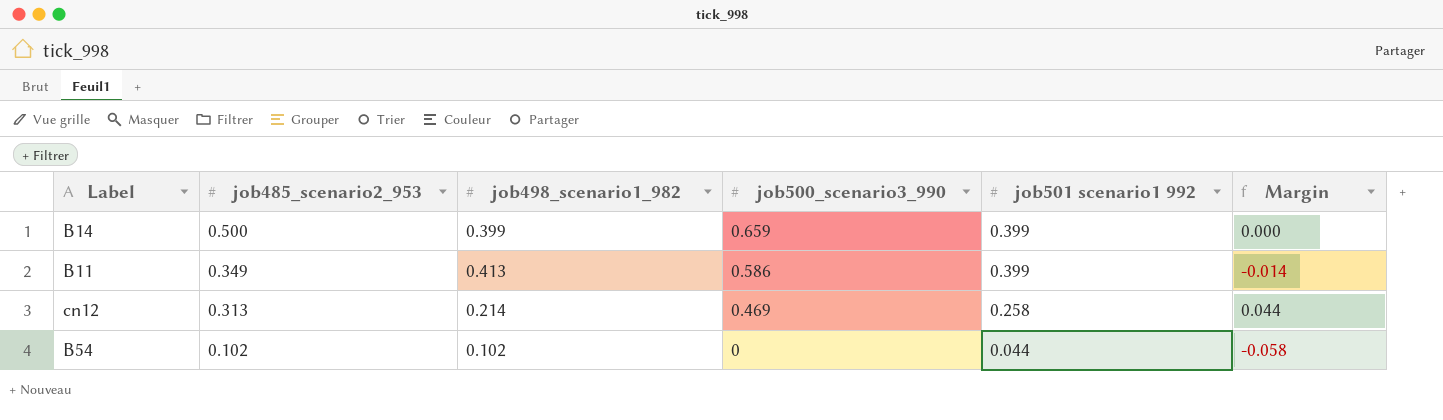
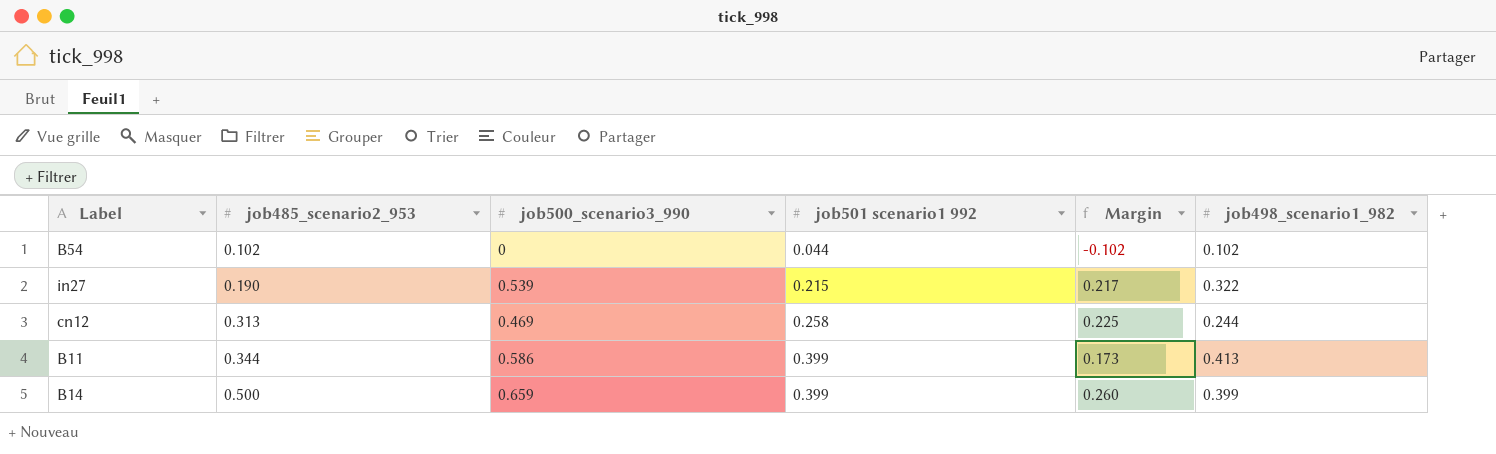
row order: job485_scenario2_953 descending -> job485_scenario2_953 ascending
column Margin | formula: [job501 scenario1 992] - [job498_scenario1_982] -> [job500_scenario3_990] - [job498_scenario1_982]
column job498_scenario1_982 | position: 3 -> 6
row in27: none -> 0.190 | 0.539 | 0.215 | 0.217 | 0.322
cn12 | job498_scenario1_982: 0.214 -> 0.244
B11 | job485_scenario2_953: 0.349 -> 0.344

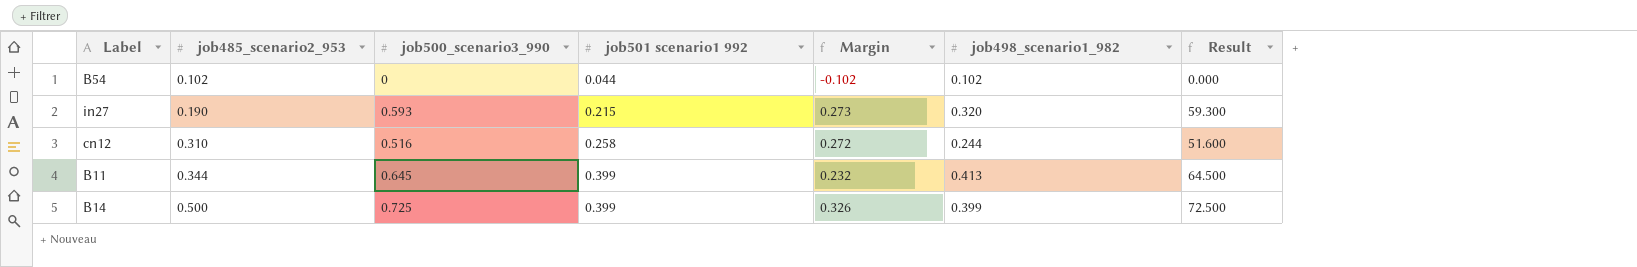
column Result | formula: none -> [job500_scenario3_990] * 100
in27 | job500_scenario3_990: 0.539 -> 0.593
in27 | Margin: 0.217 -> 0.273
in27 | job498_scenario1_982: 0.322 -> 0.320
cn12 | job485_scenario2_953: 0.313 -> 0.310
cn12 | job500_scenario3_990: 0.469 -> 0.516
cn12 | Margin: 0.225 -> 0.272
B11 | job500_scenario3_990: 0.586 -> 0.645
B11 | Margin: 0.173 -> 0.232
B14 | job500_scenario3_990: 0.659 -> 0.725
B14 | Margin: 0.260 -> 0.326

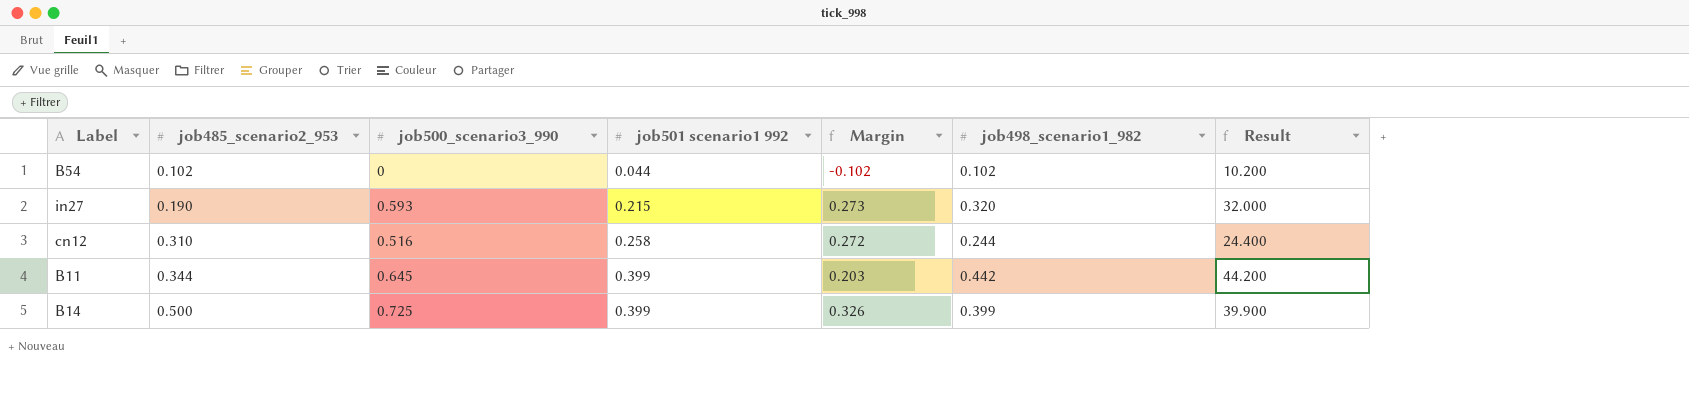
column Result | formula: [job500_scenario3_990] * 100 -> [job498_scenario1_982] * 100
B11 | Margin: 0.232 -> 0.203
B11 | job498_scenario1_982: 0.413 -> 0.442

